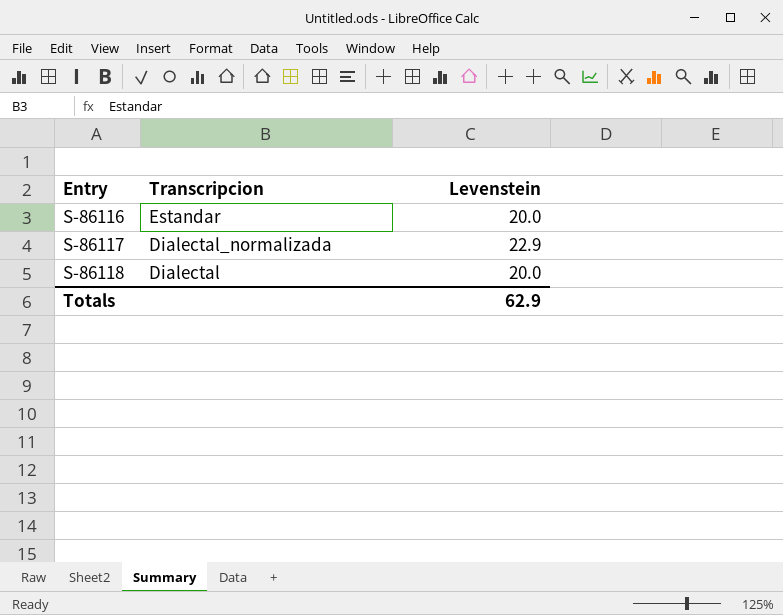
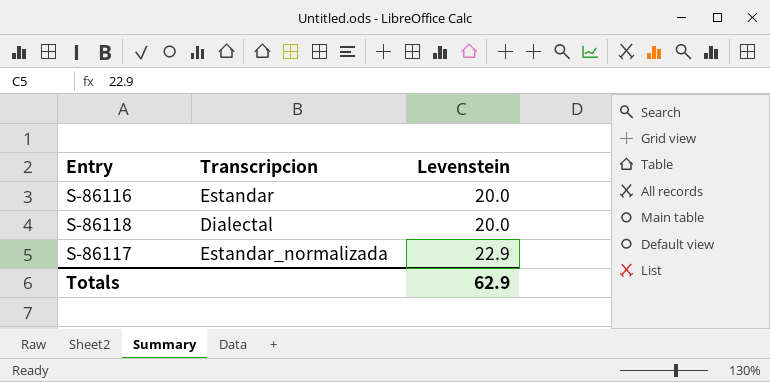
row order: Entry ascending -> Levenstein ascending
S-86117 | Transcripcion: Dialectal_normalizada -> Estandar_normalizada

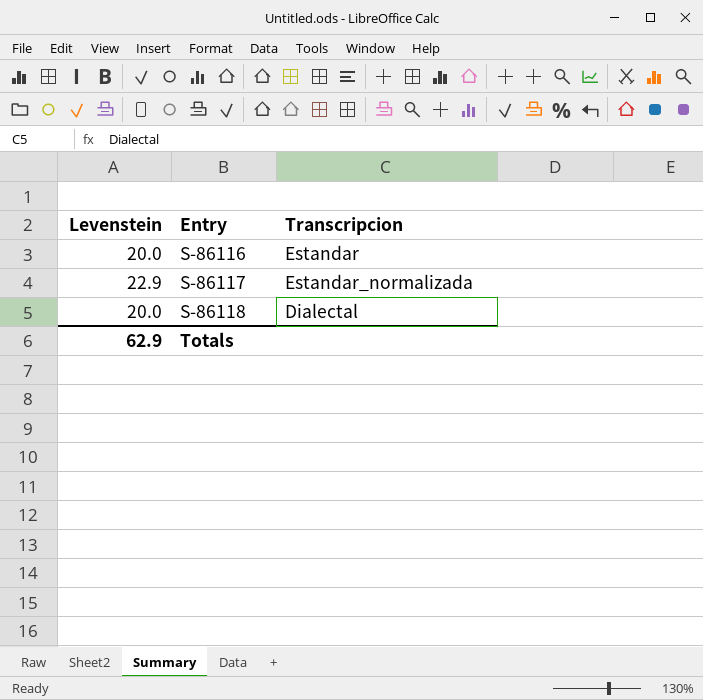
row order: Levenstein ascending -> Entry ascending
column Levenstein | position: 3 -> 1

